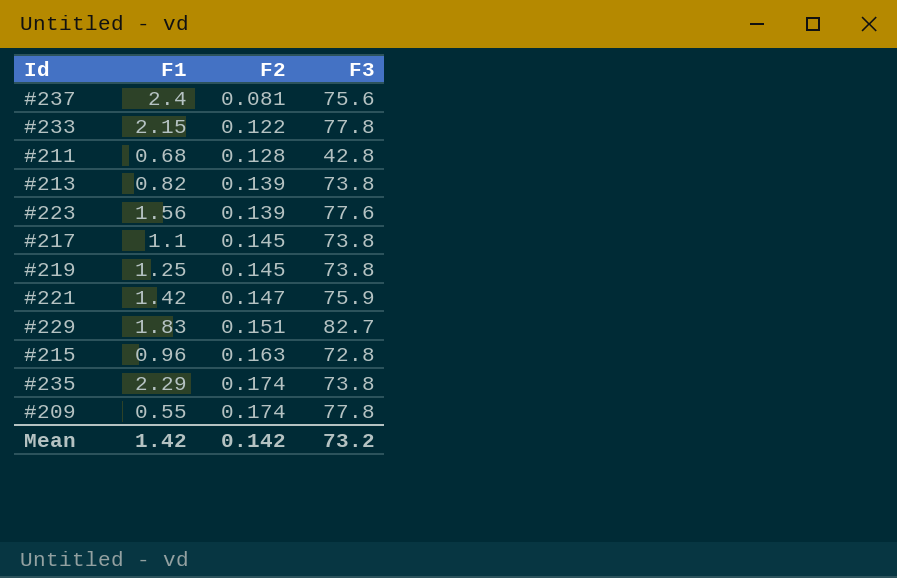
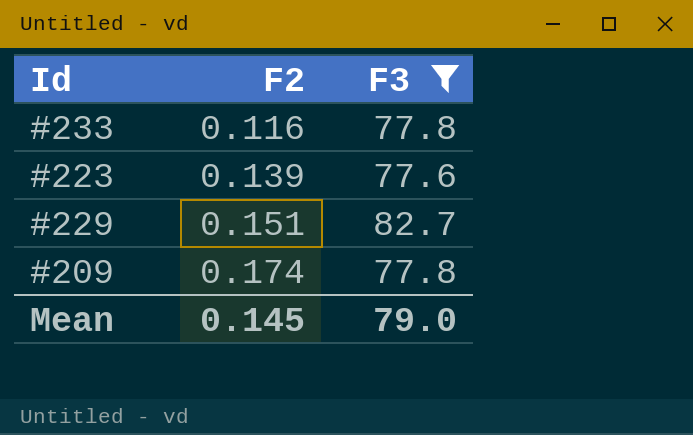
filter: none -> F3 >= 77.6
column F1 | position: 2 -> none
#233 | F2: 0.122 -> 0.116
Mean | F2: 0.142 -> 0.145
Mean | F3: 73.2 -> 79.0

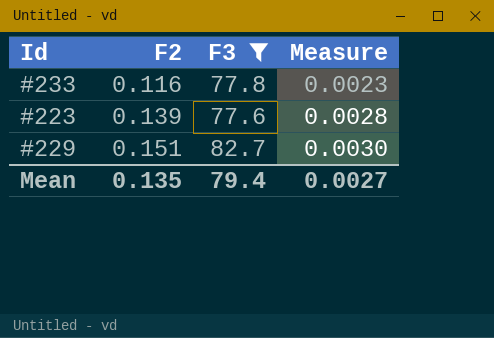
column Measure | formula: none -> [F2] * 0.02
row #209: 0.174 | 77.8 -> none
Mean | F2: 0.145 -> 0.135
Mean | F3: 79.0 -> 79.4

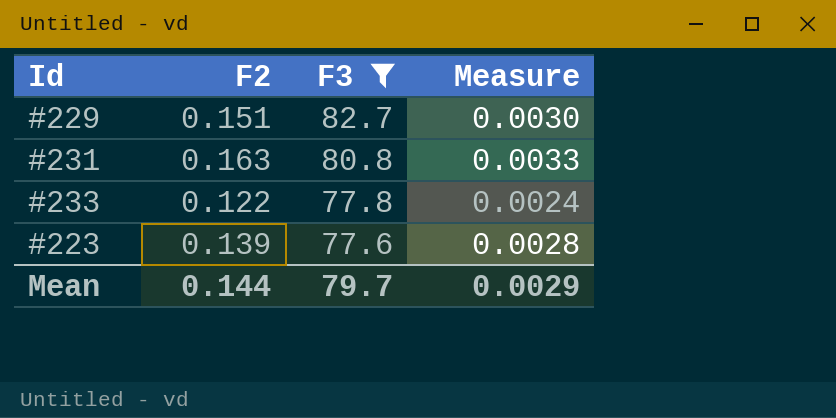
row order: F2 ascending -> F3 descending
row #231: none -> 0.163 | 80.8 | 0.0033
#233 | F2: 0.116 -> 0.122
#233 | Measure: 0.0023 -> 0.0024
Mean | F2: 0.135 -> 0.144
Mean | F3: 79.4 -> 79.7
Mean | Measure: 0.0027 -> 0.0029

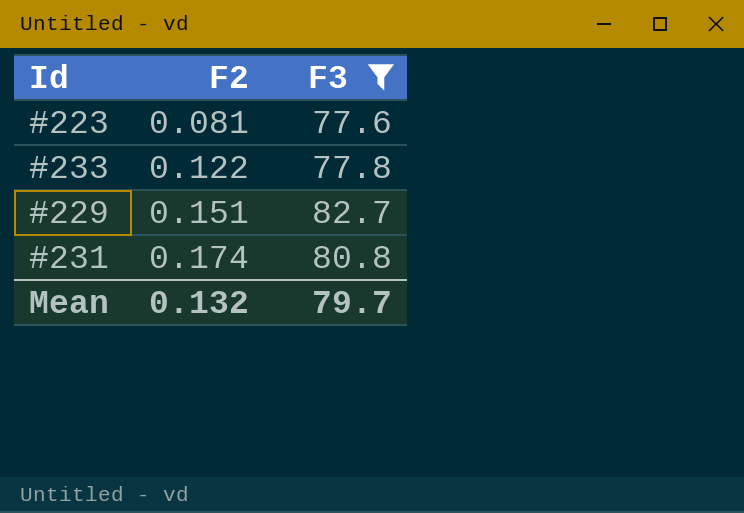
row order: F3 descending -> F2 ascending
column Measure | formula: [F2] * 0.02 -> none
#223 | F2: 0.139 -> 0.081
#231 | F2: 0.163 -> 0.174
Mean | F2: 0.144 -> 0.132

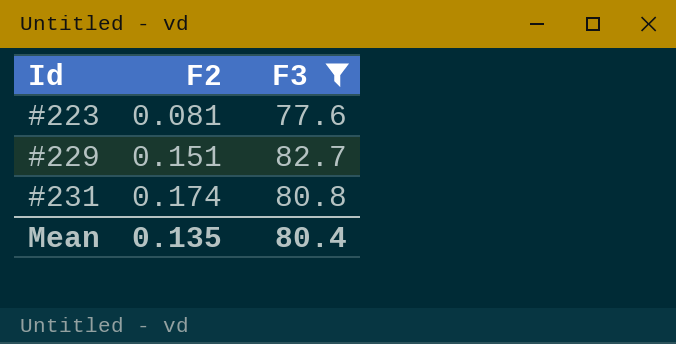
row #233: 0.122 | 77.8 -> none
Mean | F2: 0.132 -> 0.135
Mean | F3: 79.7 -> 80.4

